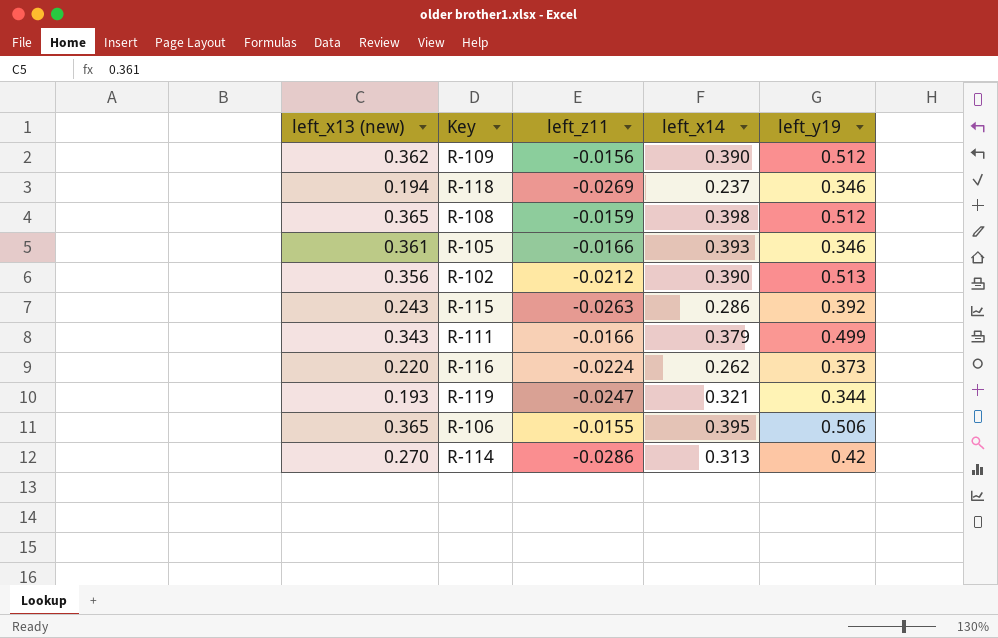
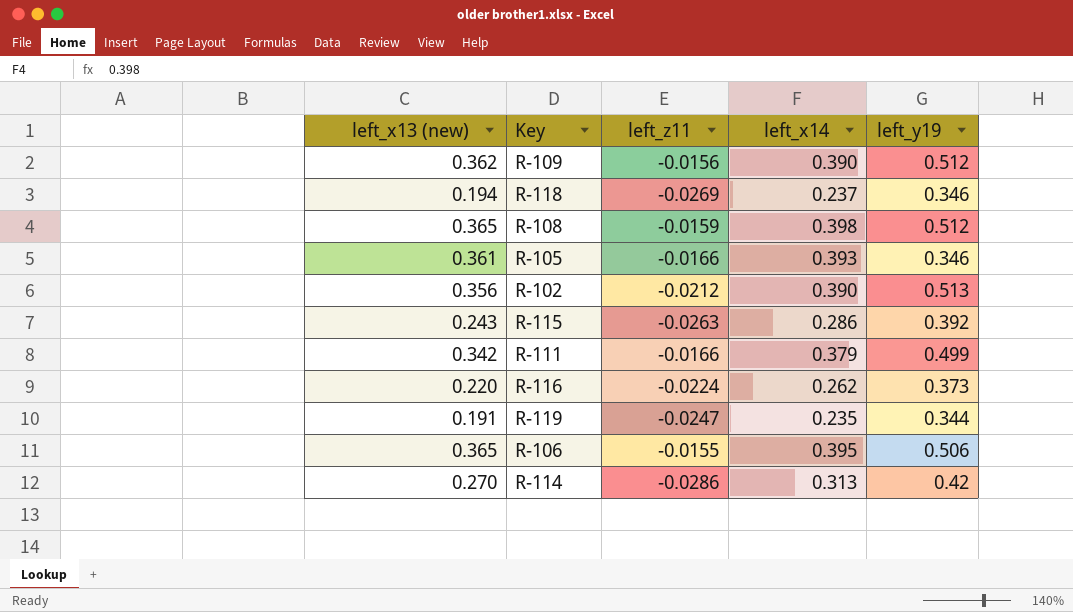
R-111 | left_x13 (new): 0.343 -> 0.342
R-119 | left_x13 (new): 0.193 -> 0.191
R-119 | left_x14: 0.321 -> 0.235

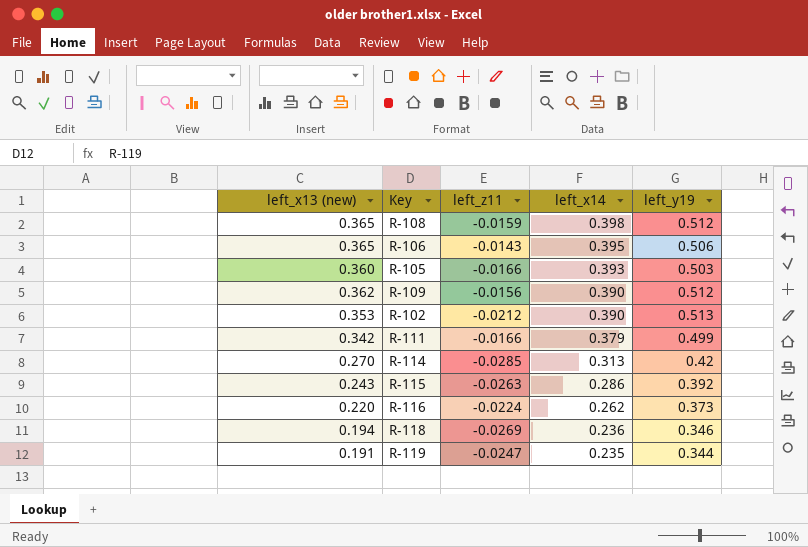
row order: none -> left_x14 descending
R-106 | left_z11: -0.0155 -> -0.0143
R-105 | left_x13 (new): 0.361 -> 0.360
R-105 | left_y19: 0.346 -> 0.503
R-102 | left_x13 (new): 0.356 -> 0.353
R-114 | left_z11: -0.0286 -> -0.0285
R-118 | left_x14: 0.237 -> 0.236

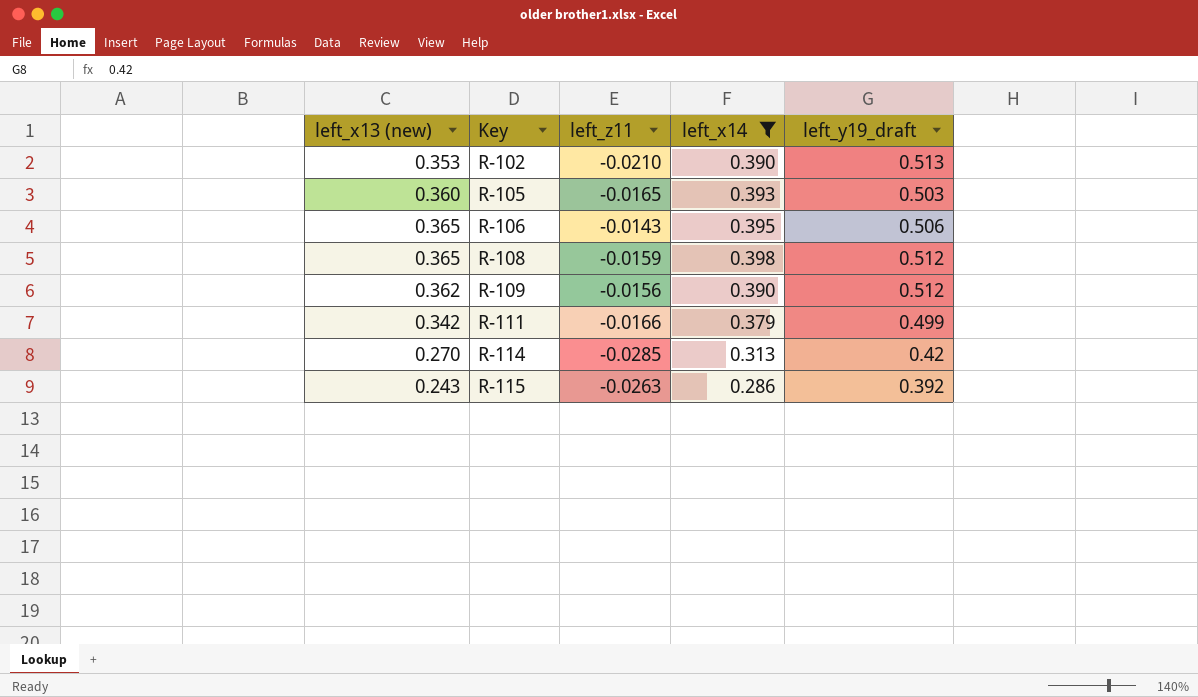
filter: none -> left_x14 >= 0.286
row order: left_x14 descending -> Key ascending
column name: left_y19 -> left_y19_draft
R-102 | left_z11: -0.0212 -> -0.0210
R-105 | left_z11: -0.0166 -> -0.0165

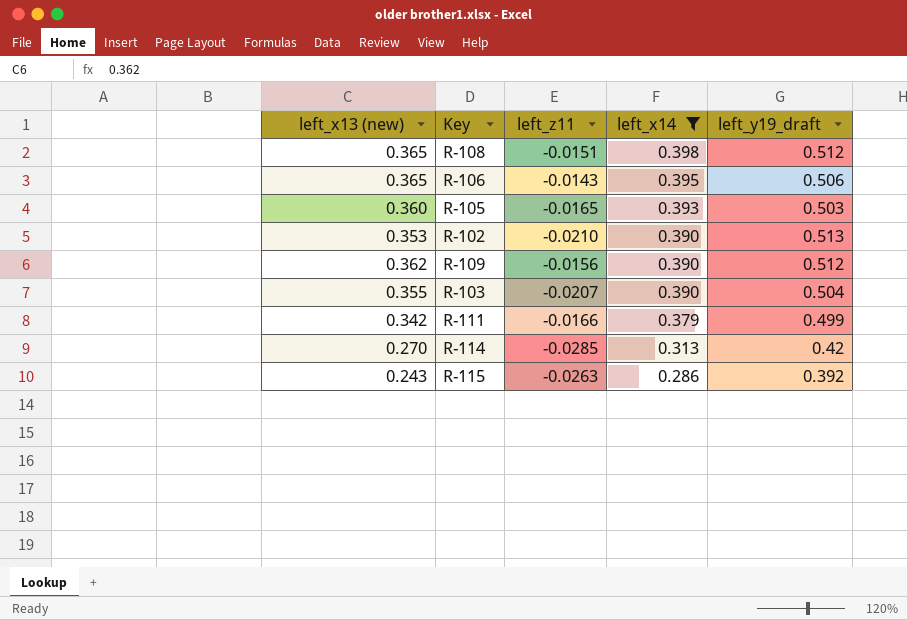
row order: Key ascending -> left_x14 descending
R-108 | left_z11: -0.0159 -> -0.0151
row R-103: none -> 0.355 | -0.0207 | 0.390 | 0.504

